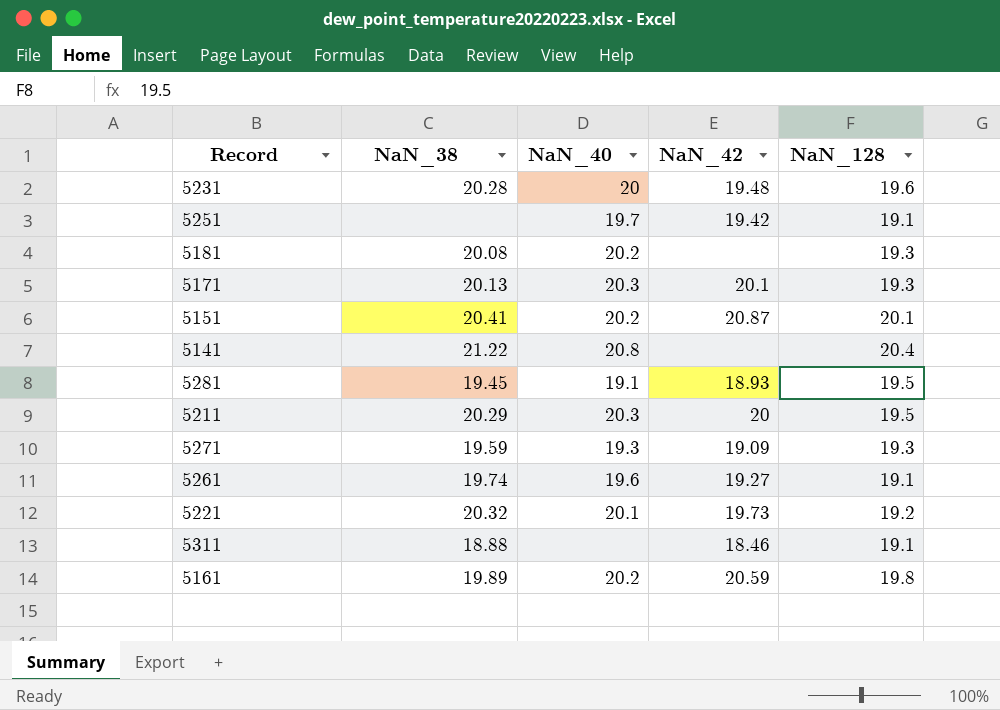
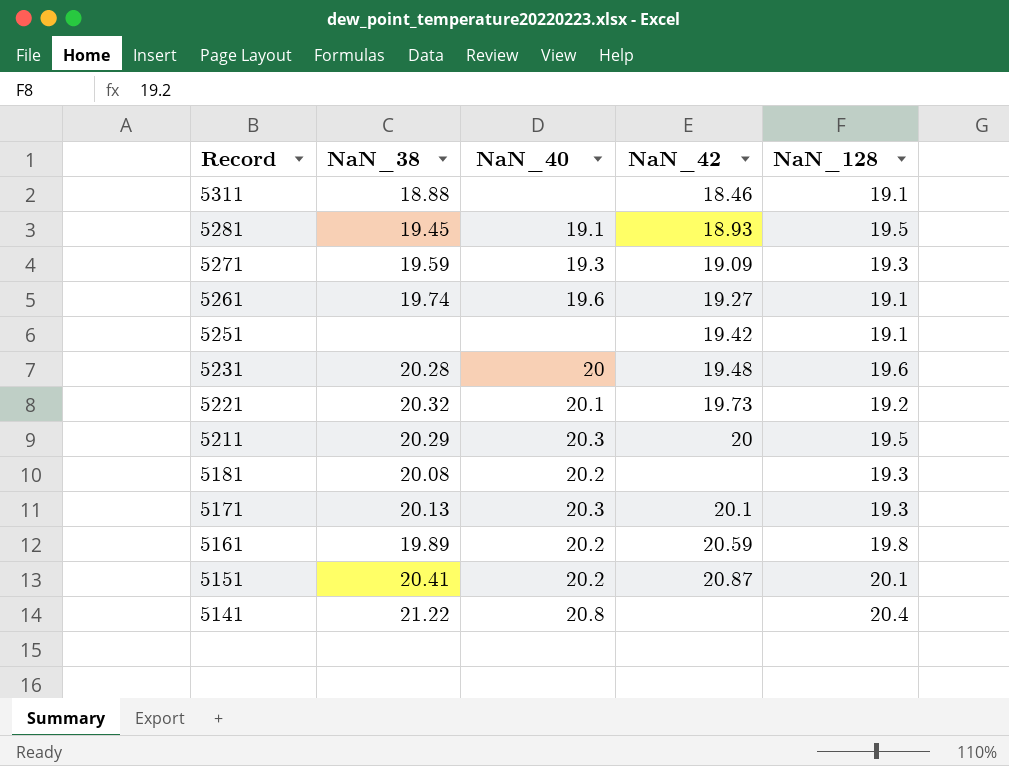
row order: none -> Record descending
5251 | NaN_40: 19.7 -> none

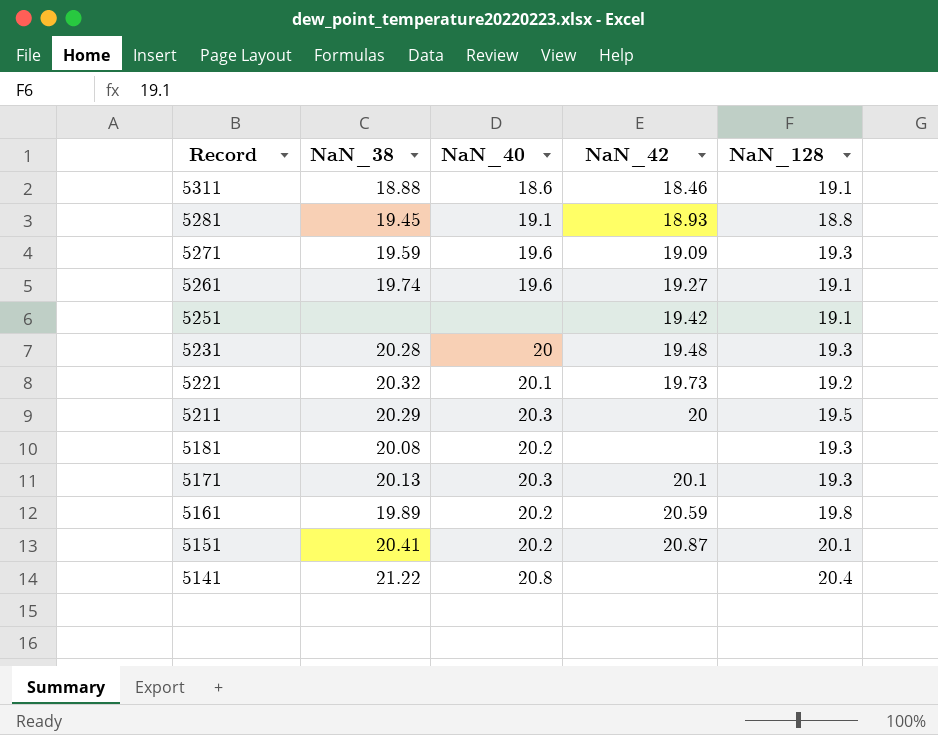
5311 | NaN_40: none -> 18.6
5281 | NaN_128: 19.5 -> 18.8
5271 | NaN_40: 19.3 -> 19.6
5231 | NaN_128: 19.6 -> 19.3

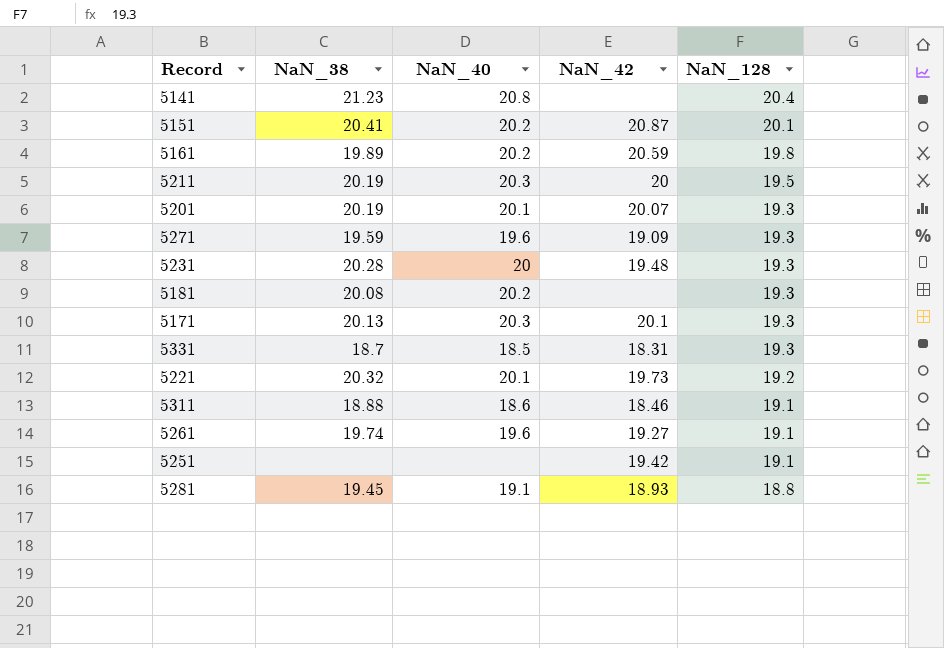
row order: Record descending -> NaN_128 descending
5141 | NaN_38: 21.22 -> 21.23
5211 | NaN_38: 20.29 -> 20.19
row 5201: none -> 20.19 | 20.1 | 20.07 | 19.3
row 5331: none -> 18.7 | 18.5 | 18.31 | 19.3

